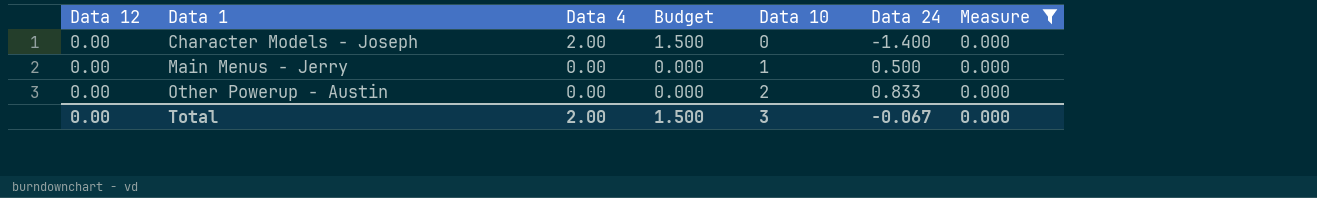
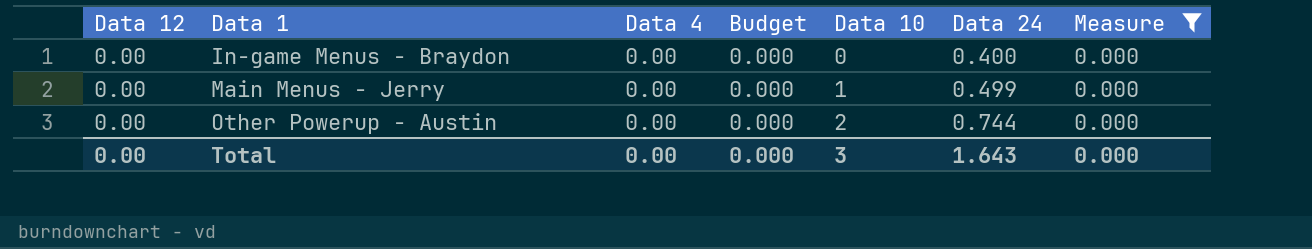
row Character Models - Joseph: 0.00 | 2.00 | 1.500 | 0 | -1.400 | 0.000 -> none
row In-game Menus - Braydon: none -> 0.00 | 0.00 | 0.000 | 0 | 0.400 | 0.000
Main Menus - Jerry | Data 24: 0.500 -> 0.499
Other Powerup - Austin | Data 24: 0.833 -> 0.744
Total | Data 4: 2.00 -> 0.00
Total | Budget: 1.500 -> 0.000
Total | Data 24: -0.067 -> 1.643

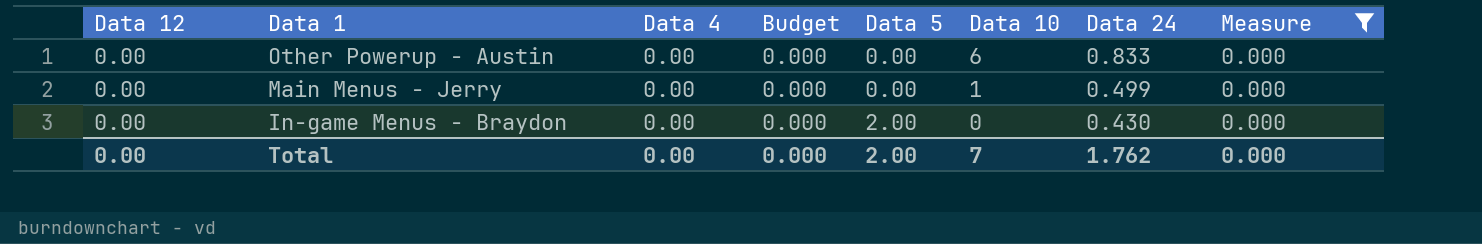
row order: Data 1 ascending -> Data 1 descending
column Data 5 | position: none -> 5
Other Powerup - Austin | Data 10: 2 -> 6
Other Powerup - Austin | Data 24: 0.744 -> 0.833
In-game Menus - Braydon | Data 24: 0.400 -> 0.430
Total | Data 10: 3 -> 7
Total | Data 24: 1.643 -> 1.762

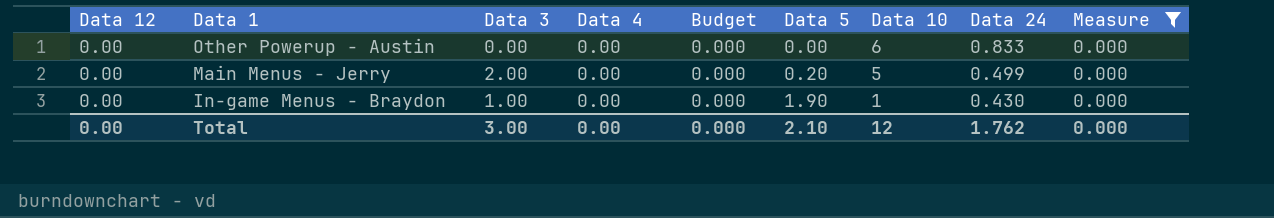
column Data 3 | position: none -> 3
Main Menus - Jerry | Data 5: 0.00 -> 0.20
Main Menus - Jerry | Data 10: 1 -> 5
In-game Menus - Braydon | Data 5: 2.00 -> 1.90
In-game Menus - Braydon | Data 10: 0 -> 1
Total | Data 5: 2.00 -> 2.10
Total | Data 10: 7 -> 12

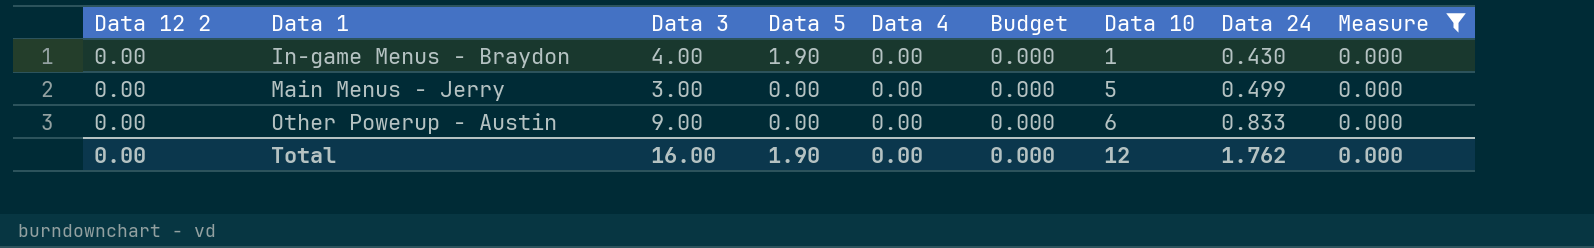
row order: Data 1 descending -> Data 1 ascending
column name: Data 12 -> Data 12 2
column Data 5 | position: 6 -> 4
In-game Menus - Braydon | Data 3: 1.00 -> 4.00
Main Menus - Jerry | Data 3: 2.00 -> 3.00
Main Menus - Jerry | Data 5: 0.20 -> 0.00
Other Powerup - Austin | Data 3: 0.00 -> 9.00
Total | Data 3: 3.00 -> 16.00
Total | Data 5: 2.10 -> 1.90

